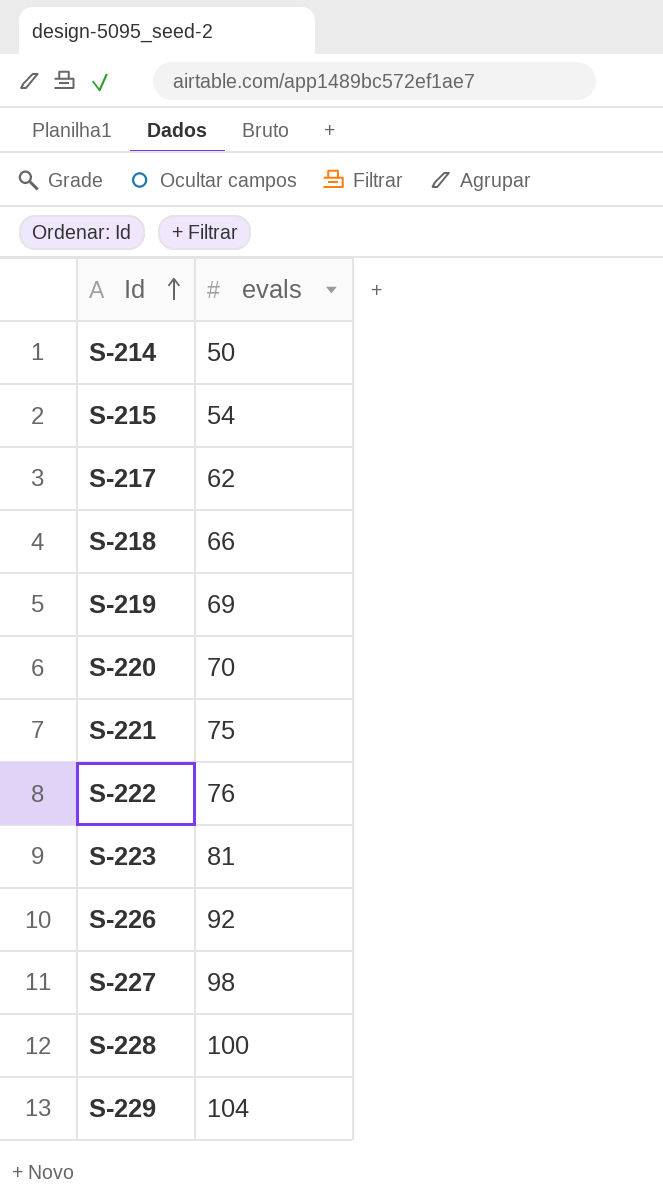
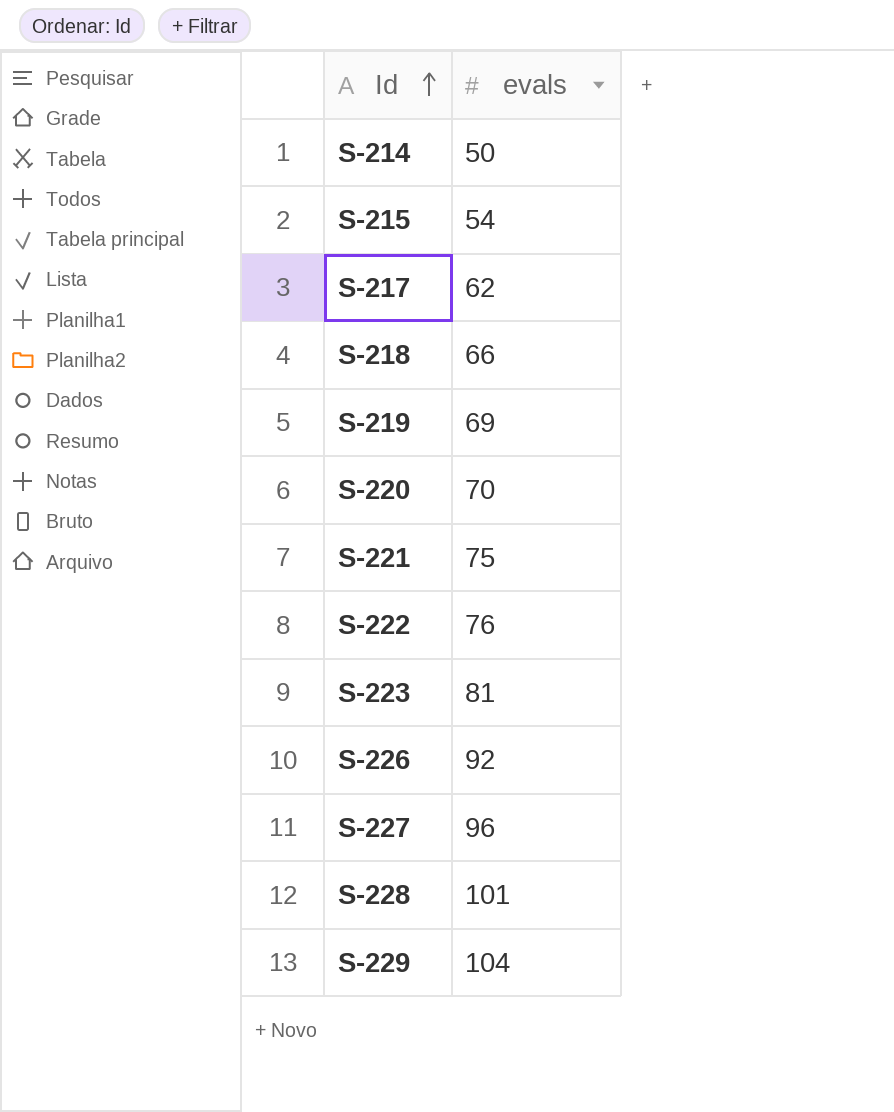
S-227 | evals: 98 -> 96
S-228 | evals: 100 -> 101

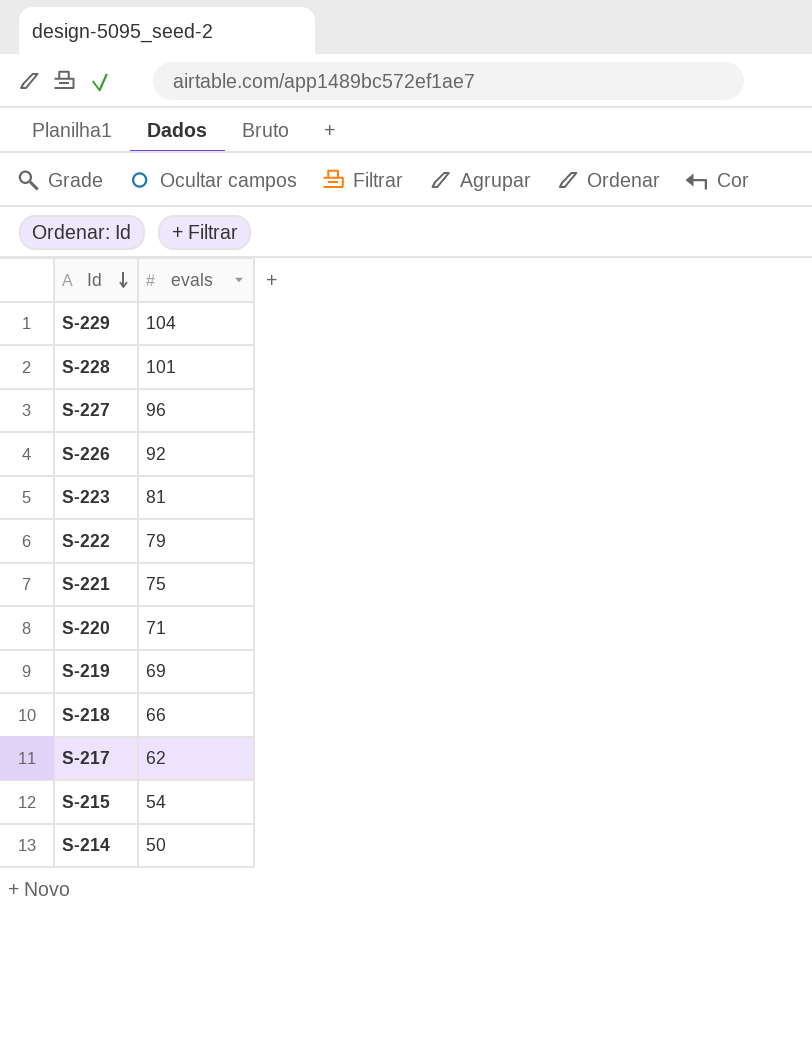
row order: Id ascending -> Id descending
S-222 | evals: 76 -> 79
S-220 | evals: 70 -> 71

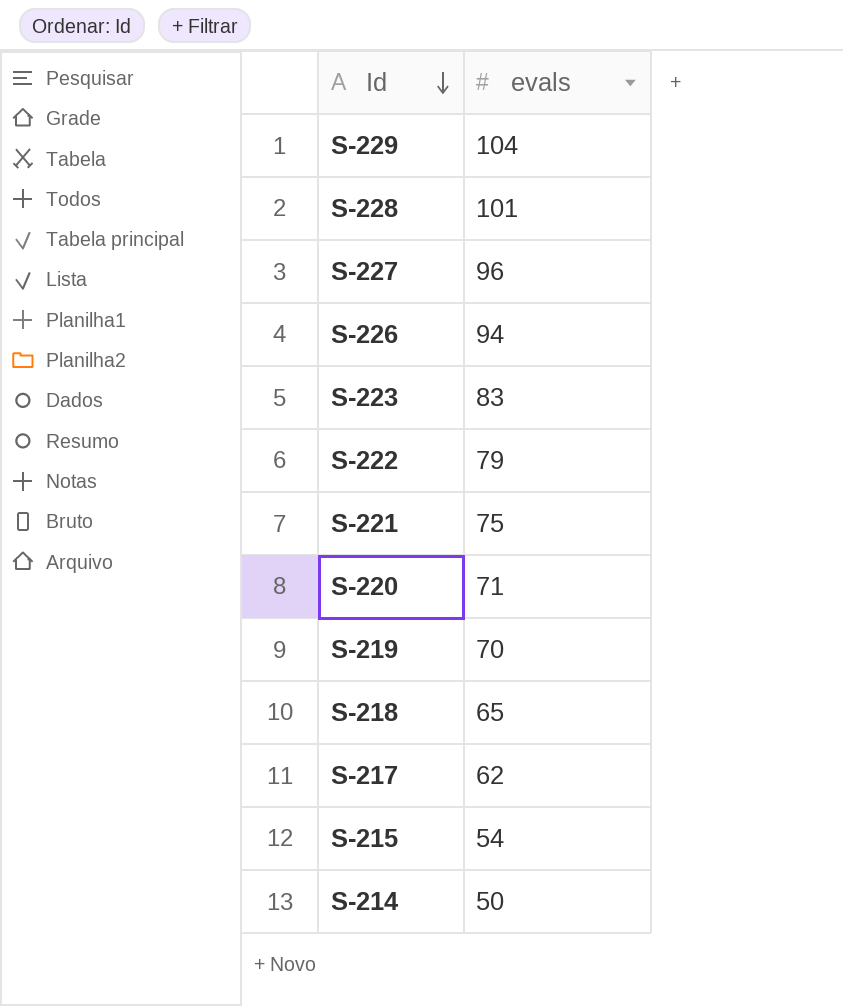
S-226 | evals: 92 -> 94
S-223 | evals: 81 -> 83
S-219 | evals: 69 -> 70
S-218 | evals: 66 -> 65

